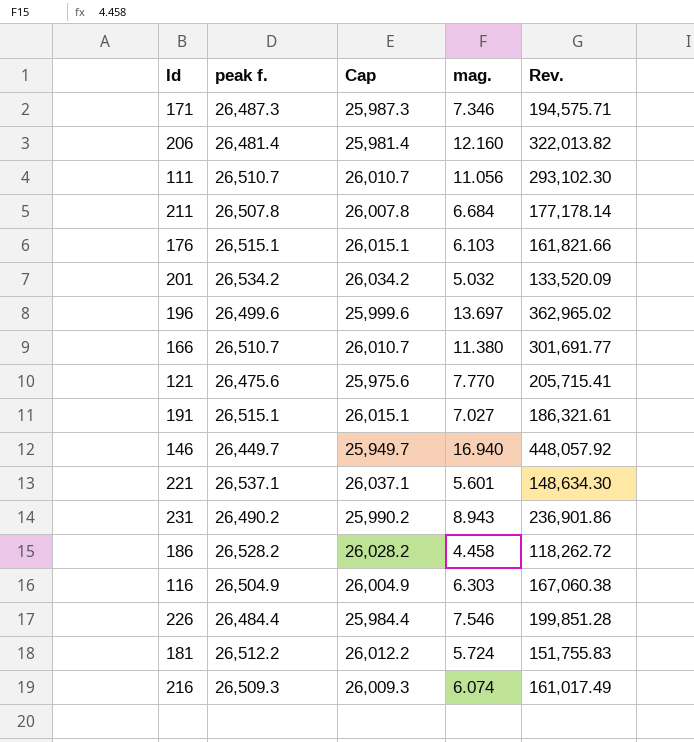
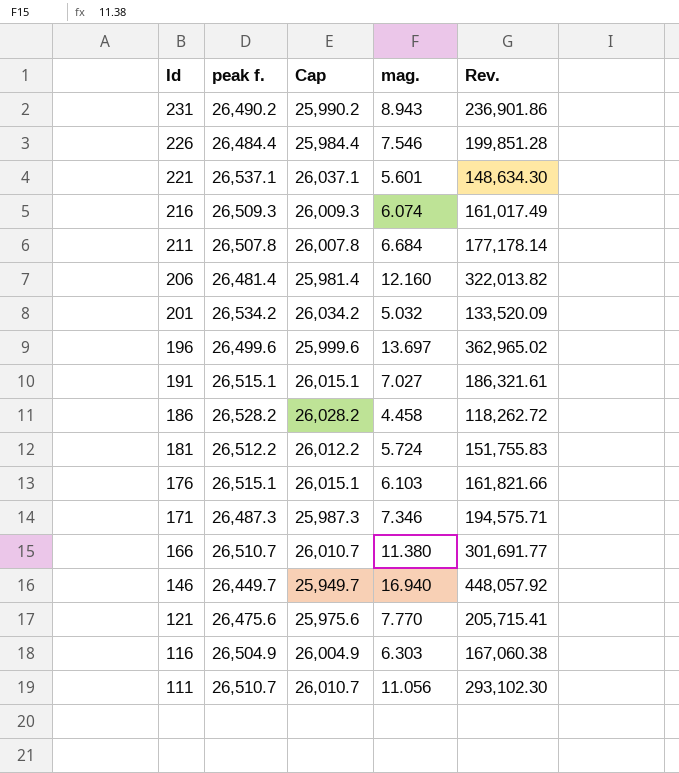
row order: none -> Id descending

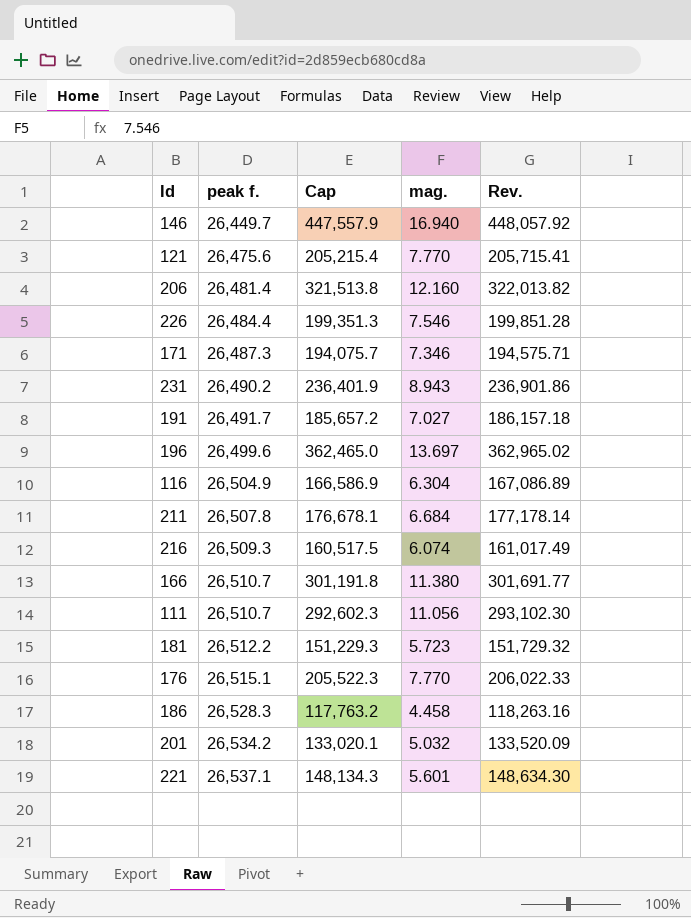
row order: Id descending -> peak f. ascending
column Cap | formula: [peak f.] - 500 -> [Rev.] - 500
191 | peak f.: 26,515.1 -> 26,491.7
191 | Rev.: 186,321.61 -> 186,157.18
116 | mag.: 6.303 -> 6.304
116 | Rev.: 167,060.38 -> 167,086.89
181 | mag.: 5.724 -> 5.723
181 | Rev.: 151,755.83 -> 151,729.32
176 | mag.: 6.103 -> 7.770
176 | Rev.: 161,821.66 -> 206,022.33
186 | peak f.: 26,528.2 -> 26,528.3
186 | Rev.: 118,262.72 -> 118,263.16

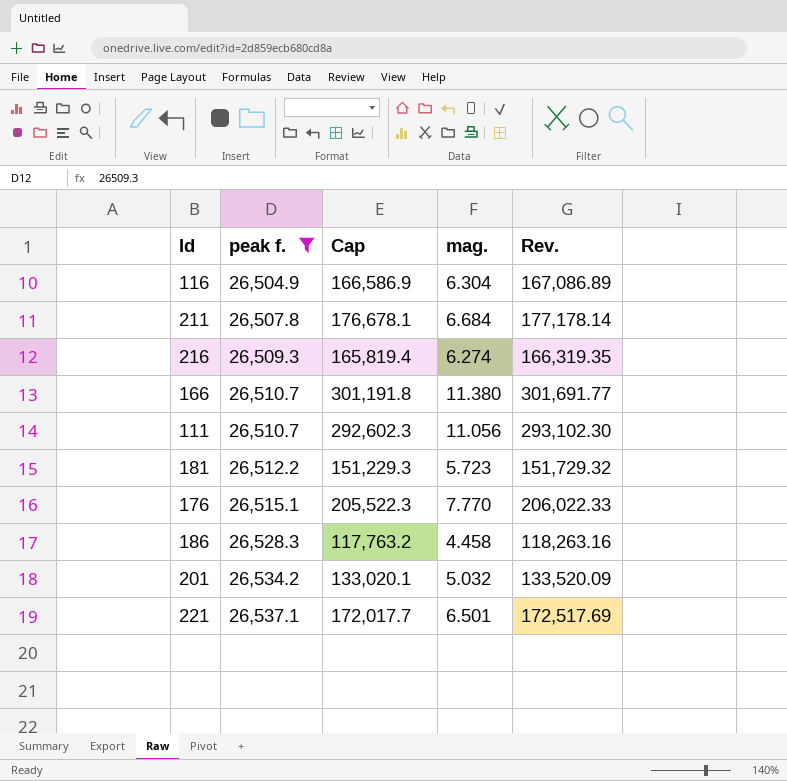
filter: none -> peak f. >= 26,504.9
216 | Cap: 160,517.5 -> 165,819.4
216 | mag.: 6.074 -> 6.274
216 | Rev.: 161,017.49 -> 166,319.35
221 | Cap: 148,134.3 -> 172,017.7
221 | mag.: 5.601 -> 6.501
221 | Rev.: 148,634.30 -> 172,517.69

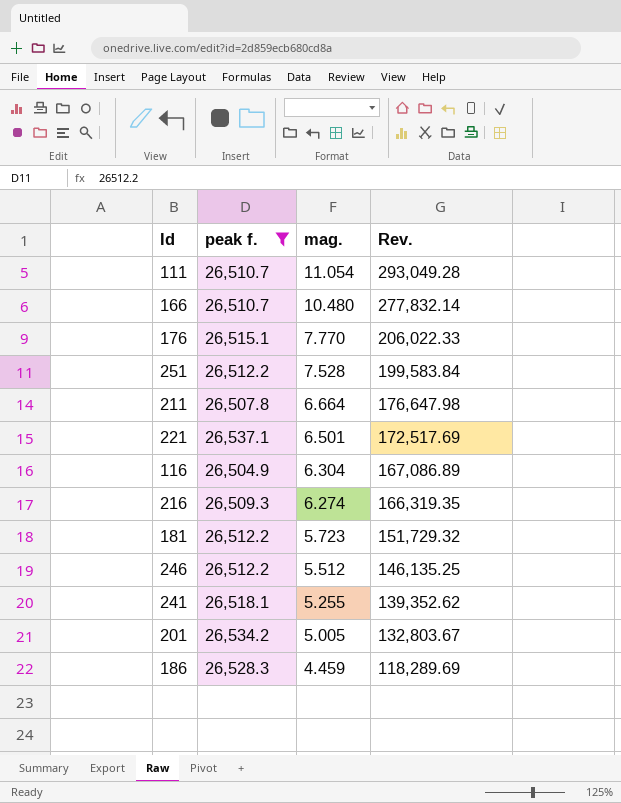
row order: peak f. ascending -> mag. descending
column Cap | formula: [Rev.] - 500 -> none
111 | mag.: 11.056 -> 11.054
111 | Rev.: 293,102.30 -> 293,049.28
166 | mag.: 11.380 -> 10.480
166 | Rev.: 301,691.77 -> 277,832.14
row 251: none -> 26,512.2 | 7.528 | 199,583.84
211 | mag.: 6.684 -> 6.664
211 | Rev.: 177,178.14 -> 176,647.98
row 246: none -> 26,512.2 | 5.512 | 146,135.25
row 241: none -> 26,518.1 | 5.255 | 139,352.62
201 | mag.: 5.032 -> 5.005
201 | Rev.: 133,520.09 -> 132,803.67
186 | mag.: 4.458 -> 4.459
186 | Rev.: 118,263.16 -> 118,289.69

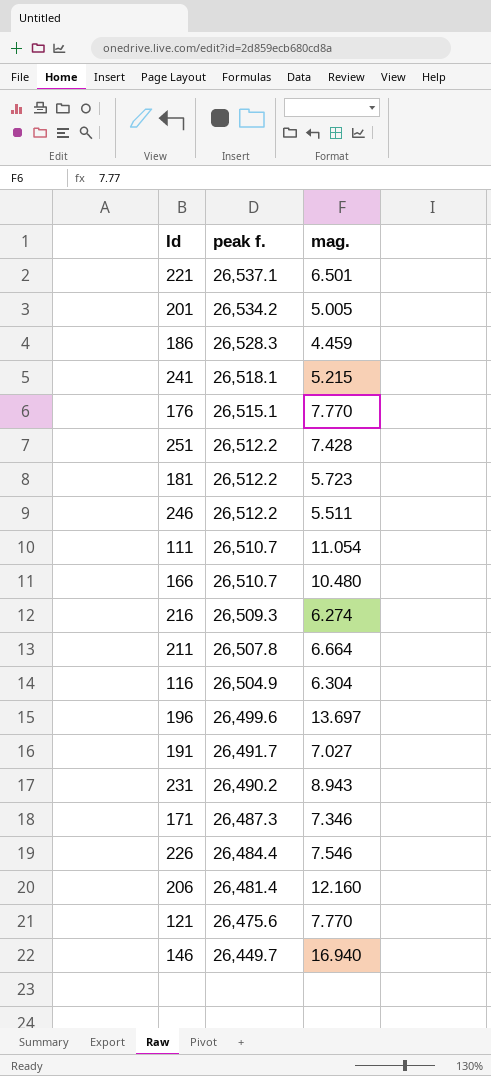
filter: peak f. >= 26,504.9 -> none
row order: mag. descending -> peak f. descending
column Rev. | formula: [peak f.] * [mag.] -> none
241 | mag.: 5.255 -> 5.215
251 | mag.: 7.528 -> 7.428
246 | mag.: 5.512 -> 5.511

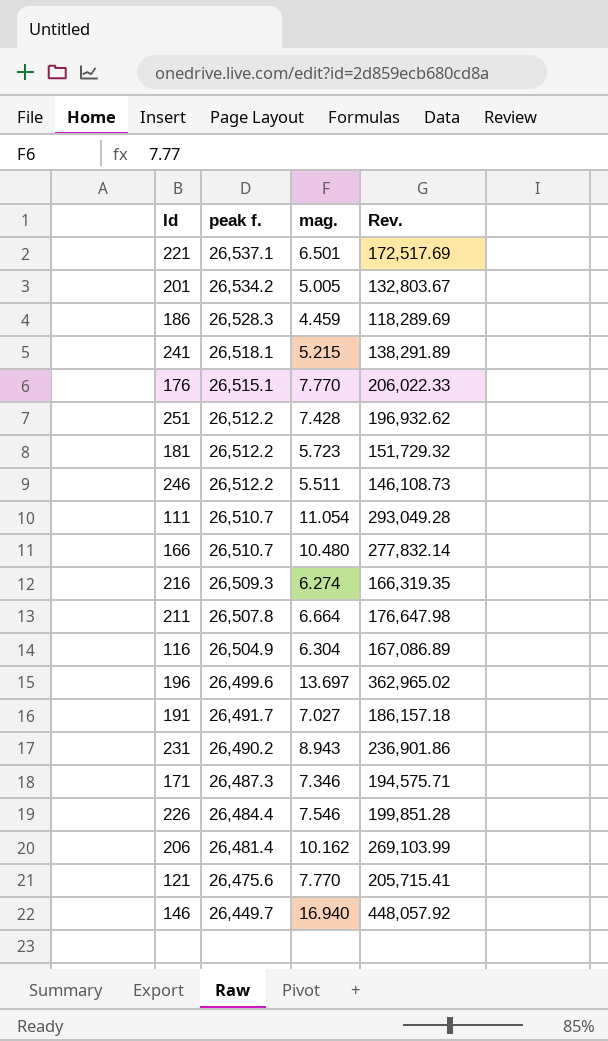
column Rev. | formula: none -> [peak f.] * [mag.]
206 | mag.: 12.160 -> 10.162

